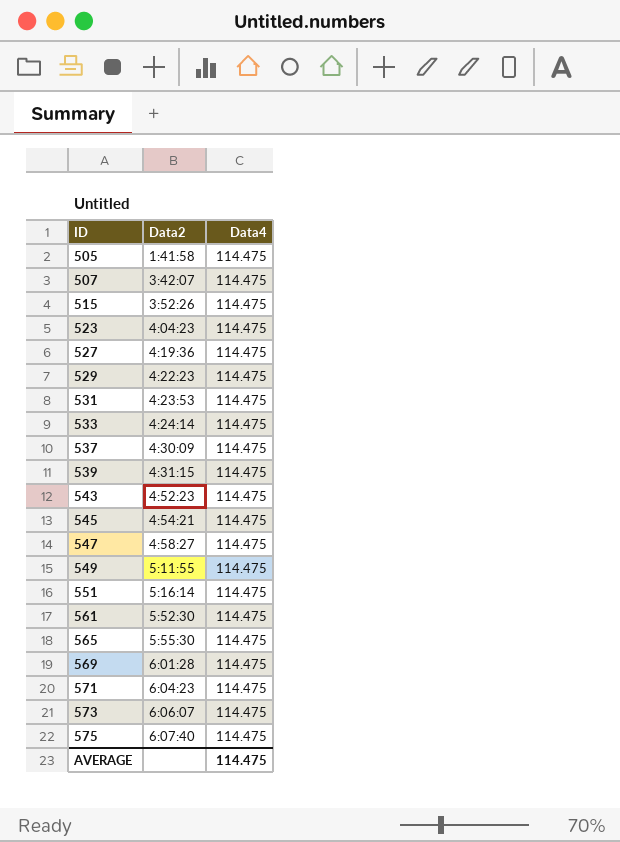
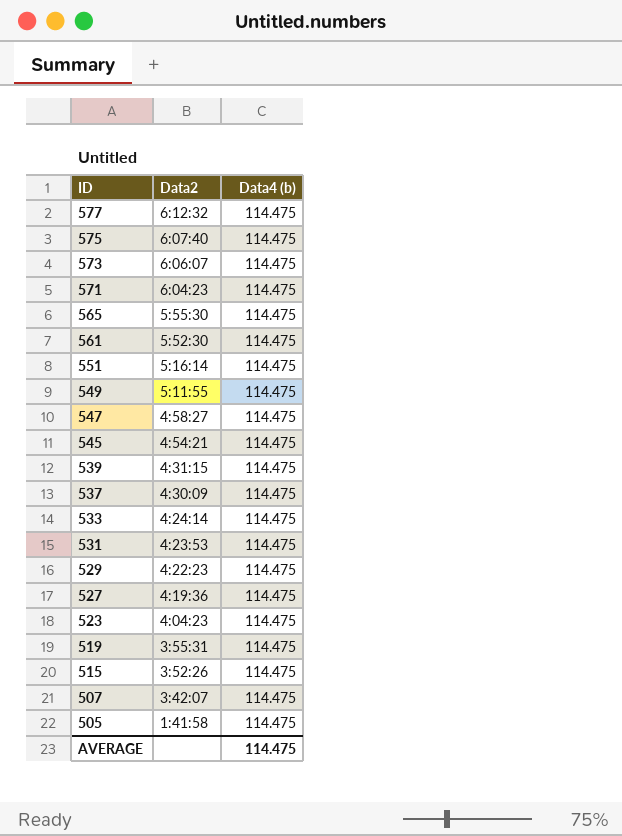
row order: ID ascending -> ID descending
column name: Data4 -> Data4 (b)
row 543: 4:52:23 | 114.475 -> none
row 569: 6:01:28 | 114.475 -> none
row 577: none -> 6:12:32 | 114.475
row 519: none -> 3:55:31 | 114.475

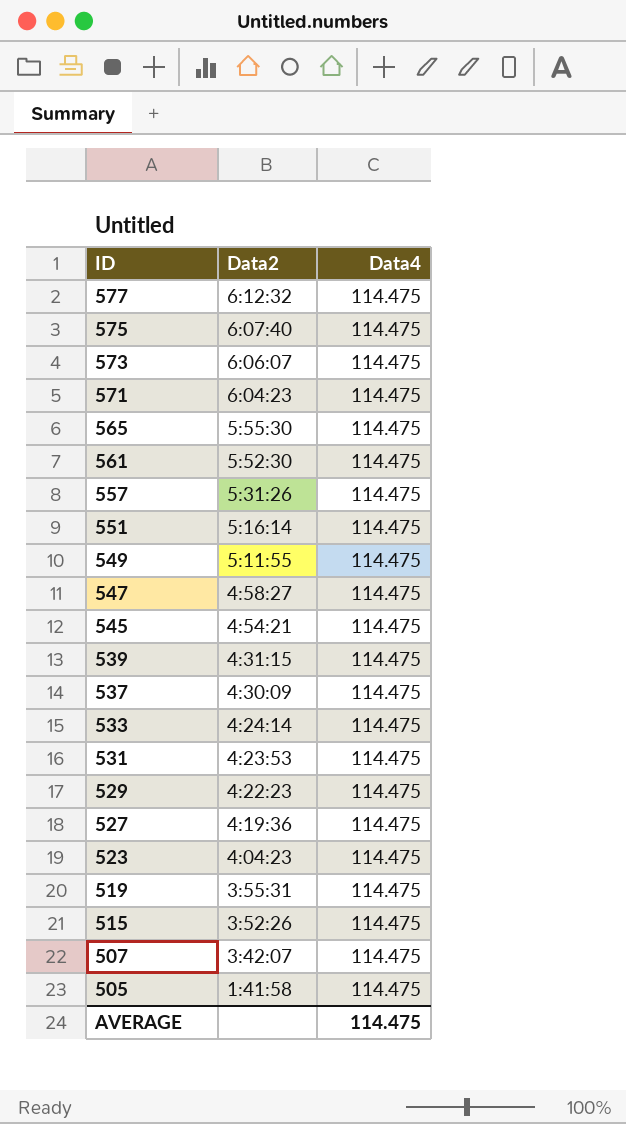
column name: Data4 (b) -> Data4
row 557: none -> 5:31:26 | 114.475

